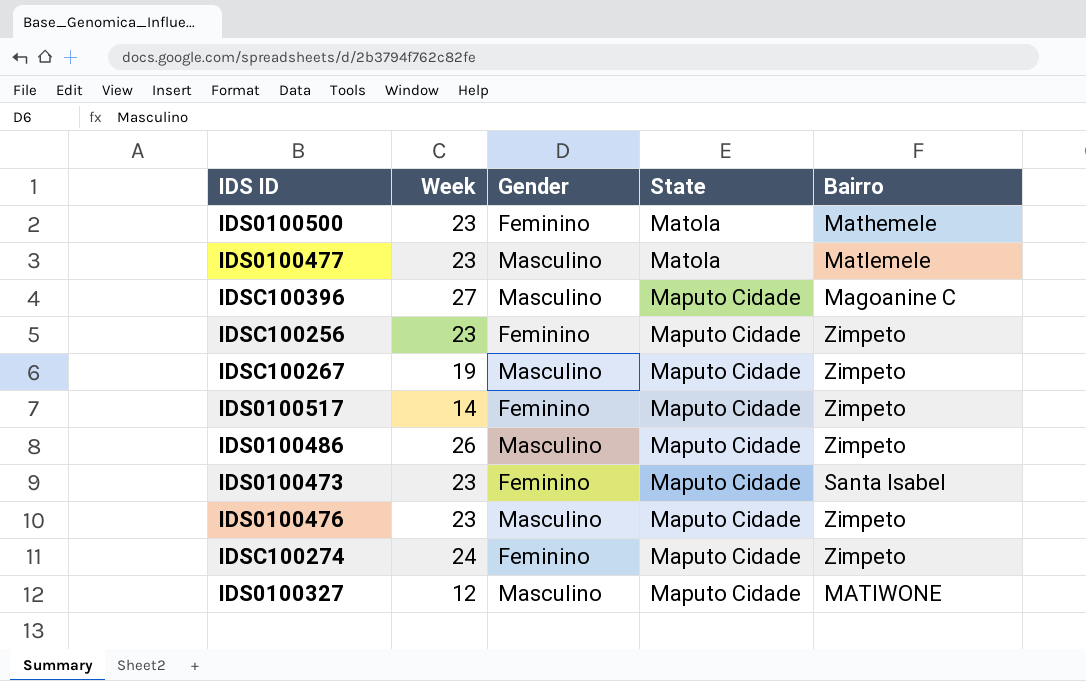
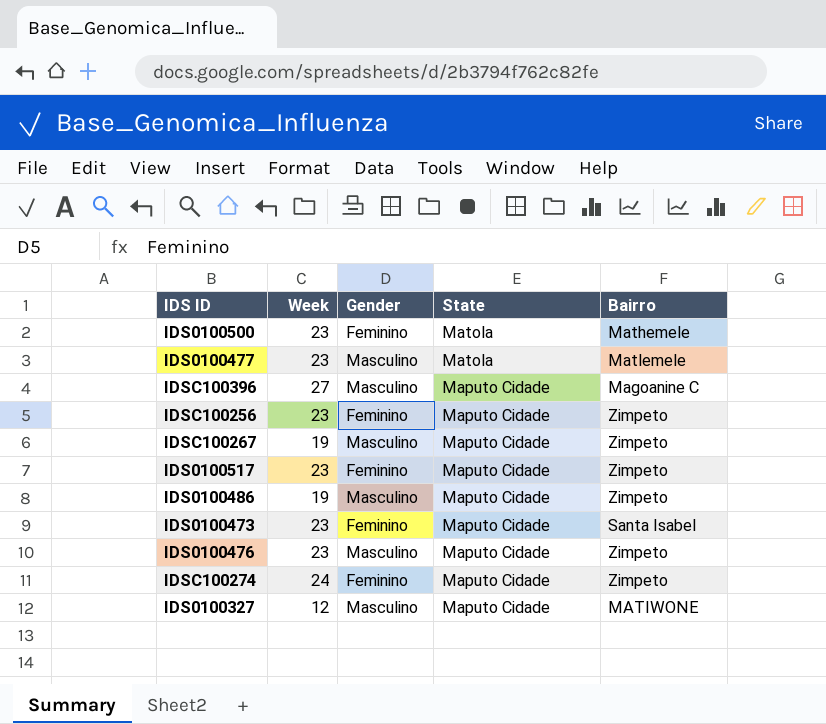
IDS0100517 | Week: 14 -> 23
IDS0100486 | Week: 26 -> 19

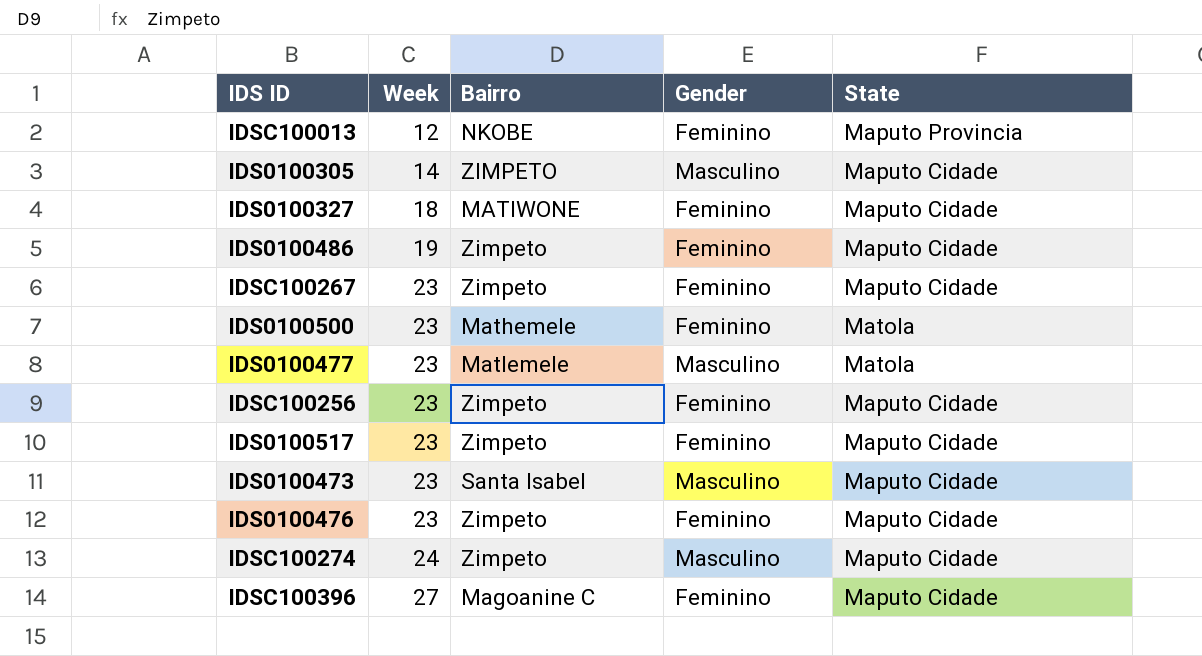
row order: State descending -> Week ascending
column Bairro | position: 5 -> 3
row IDSC100013: none -> 12 | NKOBE | Feminino | Maputo Provincia
row IDS0100305: none -> 14 | ZIMPETO | Masculino | Maputo Cidade
IDS0100327 | Week: 12 -> 18
IDS0100327 | Gender: Masculino -> Feminino
IDS0100486 | Gender: Masculino -> Feminino
IDSC100267 | Week: 19 -> 23
IDSC100267 | Gender: Masculino -> Feminino
IDS0100473 | Gender: Feminino -> Masculino
IDS0100476 | Gender: Masculino -> Feminino
IDSC100274 | Gender: Feminino -> Masculino
IDSC100396 | Gender: Masculino -> Feminino

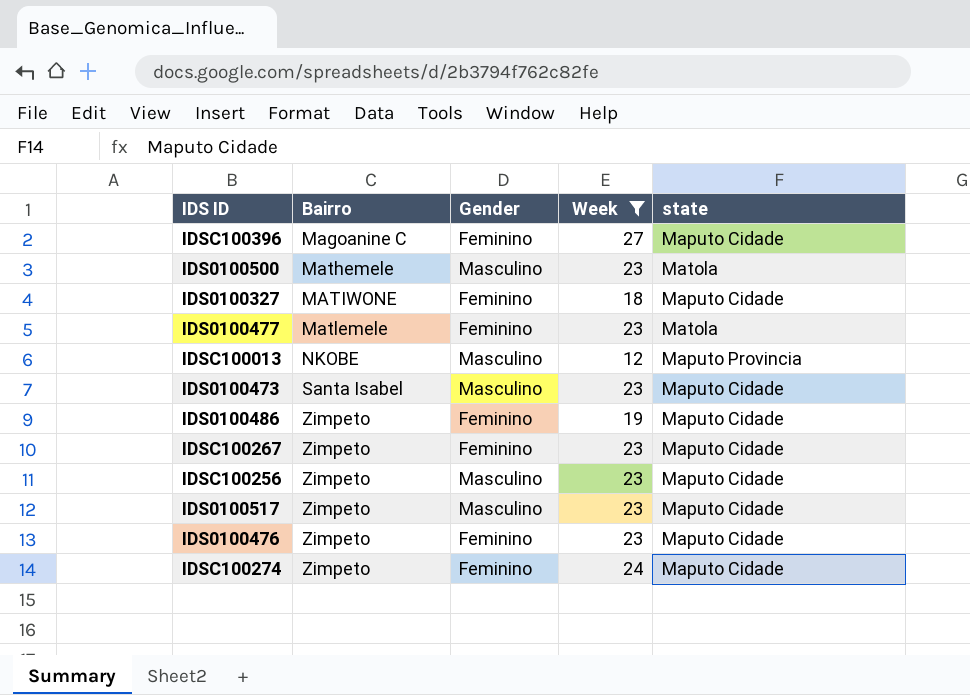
filter: none -> Week != 14
row order: Week ascending -> Bairro ascending
column Week | position: 2 -> 4
column name: State -> state
IDS0100500 | Gender: Feminino -> Masculino
IDS0100477 | Gender: Masculino -> Feminino
IDSC100013 | Gender: Feminino -> Masculino
IDSC100256 | Gender: Feminino -> Masculino
IDS0100517 | Gender: Feminino -> Masculino
IDSC100274 | Gender: Masculino -> Feminino

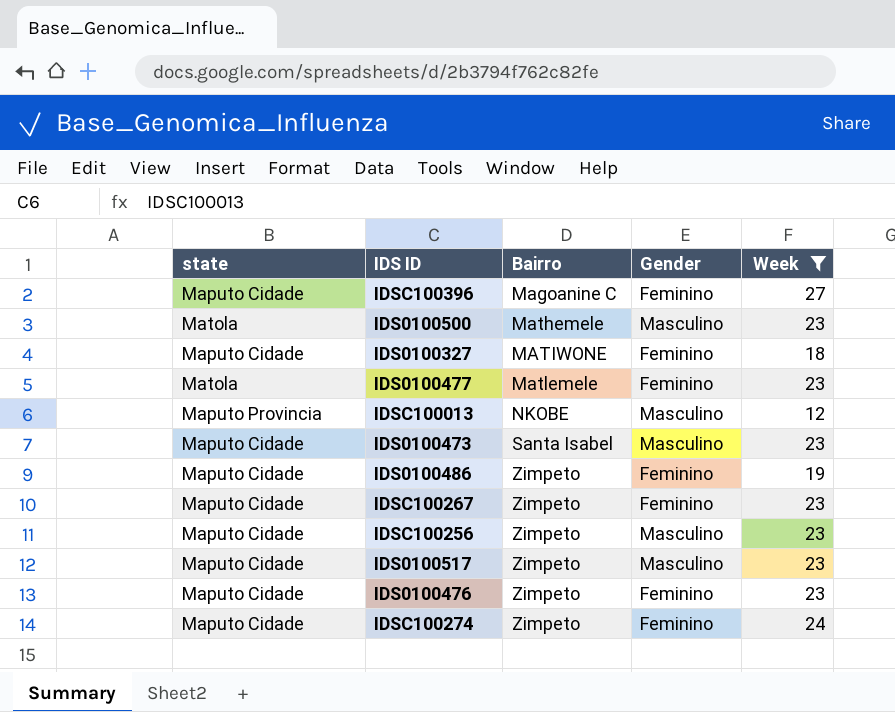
column state | position: 5 -> 1

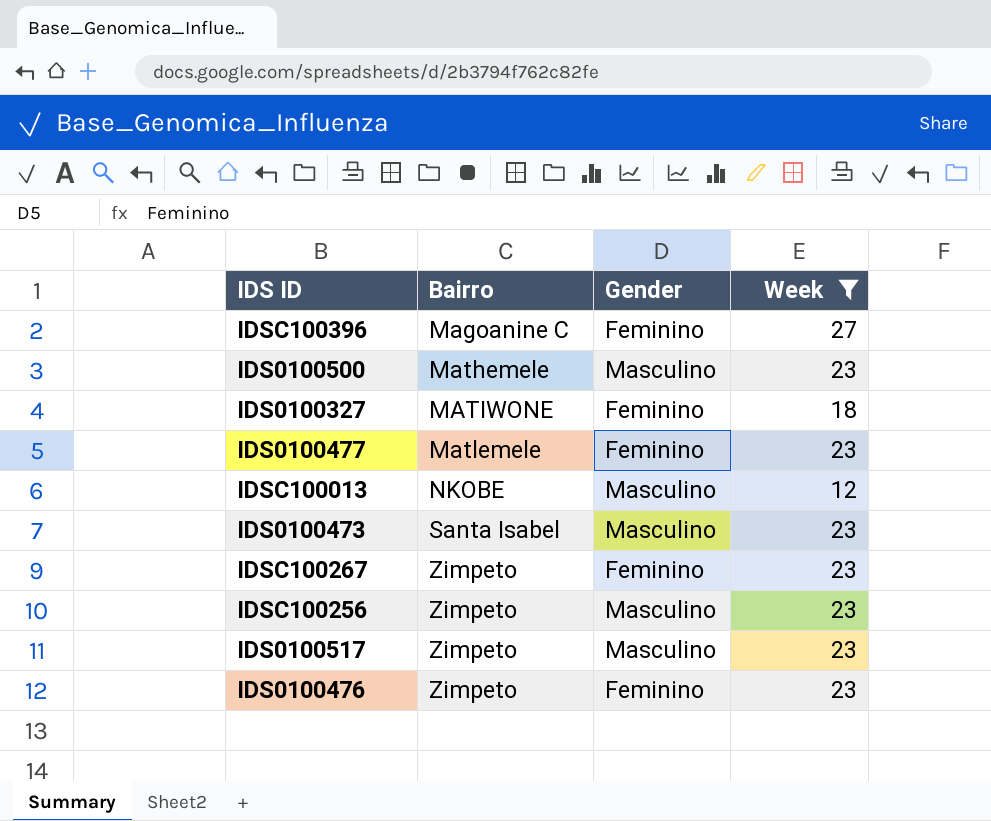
column state | position: 1 -> none
row IDS0100486: Maputo Cidade | Zimpeto | Feminino | 19 -> none
row IDSC100274: Maputo Cidade | Zimpeto | Feminino | 24 -> none

